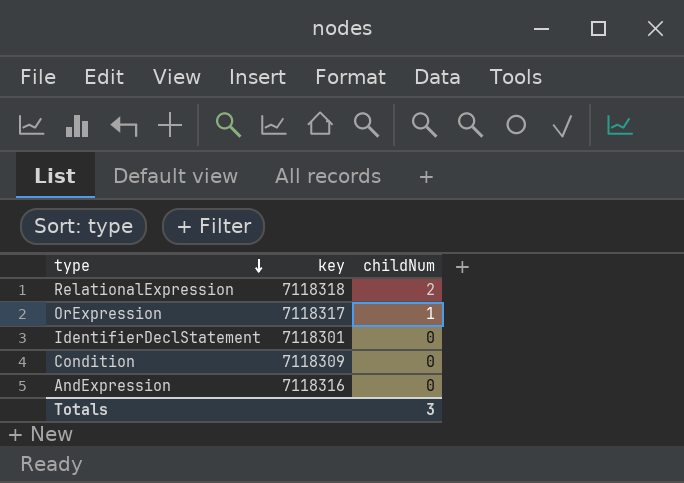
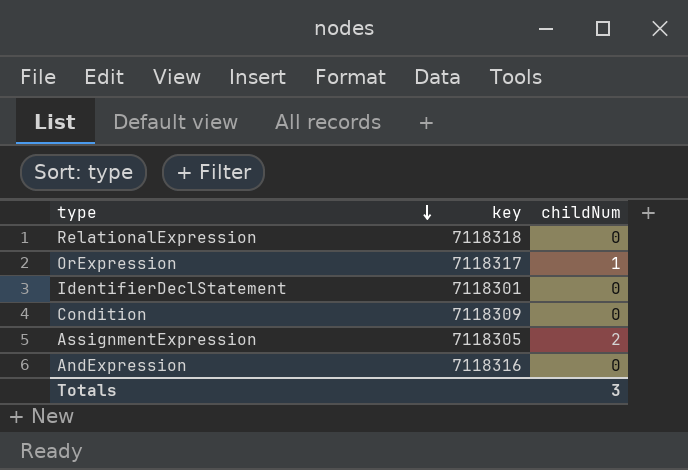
RelationalExpression | childNum: 2 -> 0
row AssignmentExpression: none -> 7118305 | 2

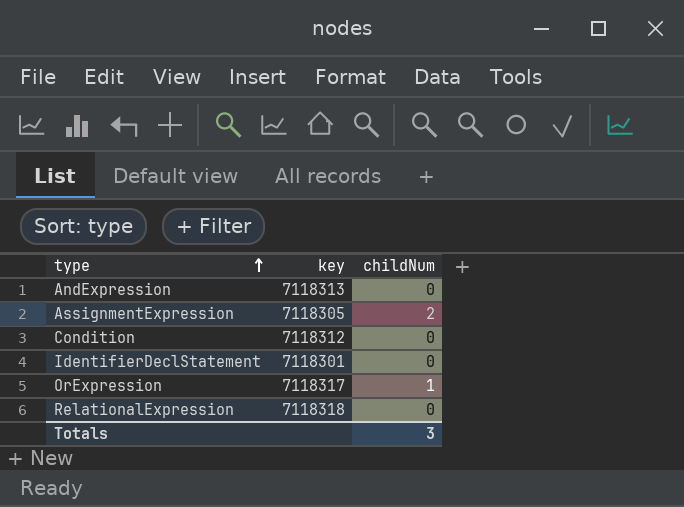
row order: type descending -> type ascending
AndExpression | key: 7118316 -> 7118313
Condition | key: 7118309 -> 7118312

